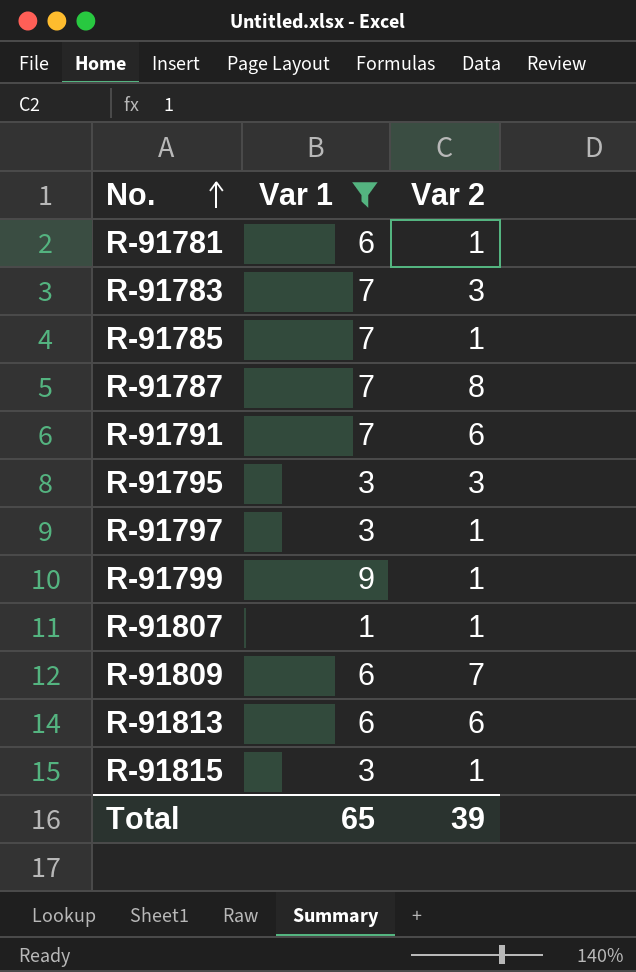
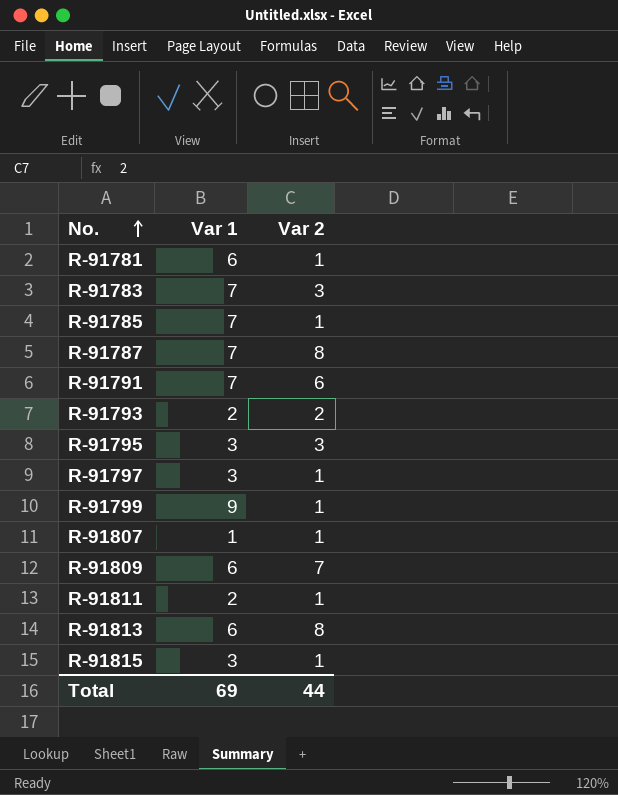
filter: Var 1 != 2 -> none
R-91813 | Var 2: 6 -> 8
Total | Var 1: 65 -> 69
Total | Var 2: 39 -> 44

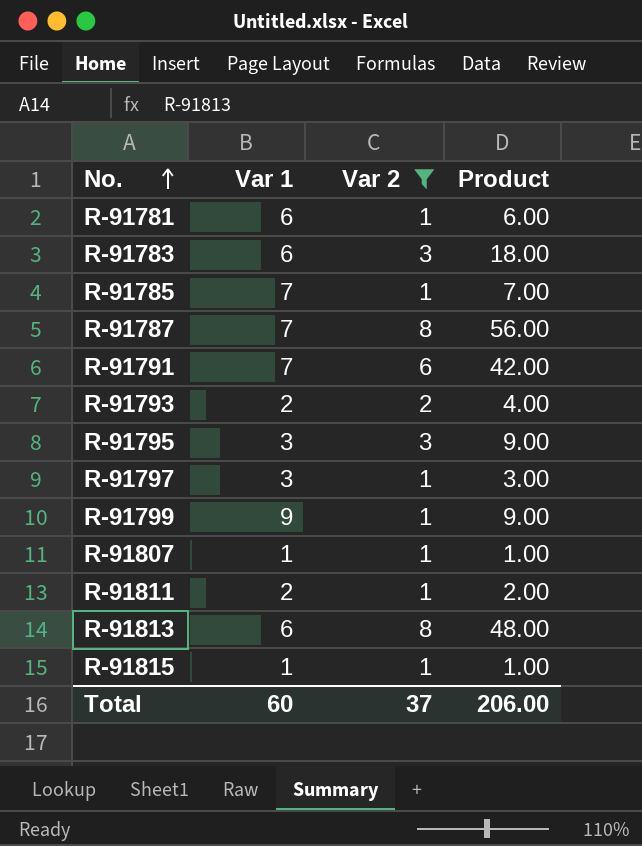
filter: none -> Var 2 != 7
column Product | formula: none -> [Var 1] * [Var 2]
R-91783 | Var 1: 7 -> 6
R-91815 | Var 1: 3 -> 1
Total | Var 1: 69 -> 60
Total | Var 2: 44 -> 37

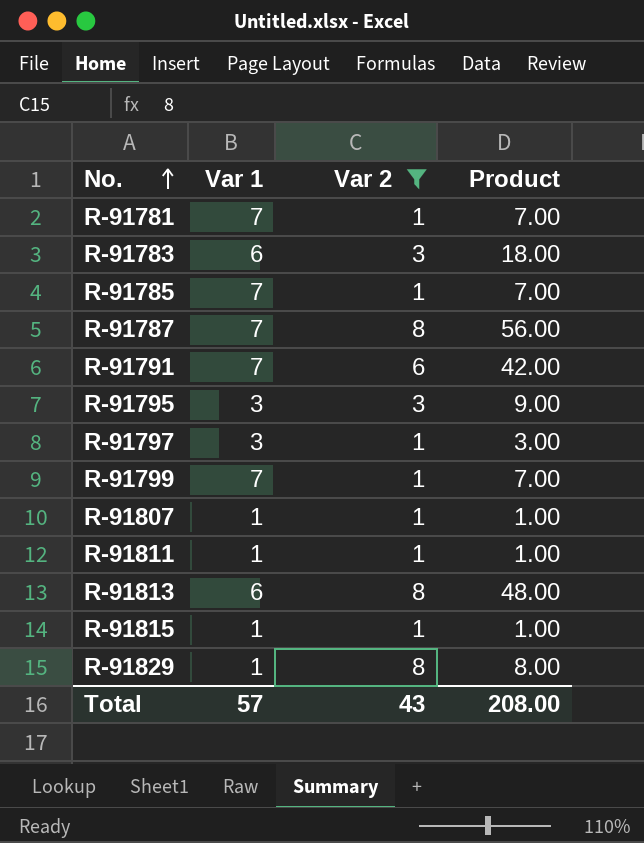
row R-91793: 2 | 2 | 4.00 -> none
R-91781 | Var 1: 6 -> 7
R-91781 | Product: 6.00 -> 7.00
R-91799 | Var 1: 9 -> 7
R-91799 | Product: 9.00 -> 7.00
R-91811 | Var 1: 2 -> 1
R-91811 | Product: 2.00 -> 1.00
row R-91829: none -> 1 | 8 | 8.00
Total | Var 1: 60 -> 57
Total | Var 2: 37 -> 43
Total | Product: 206.00 -> 208.00

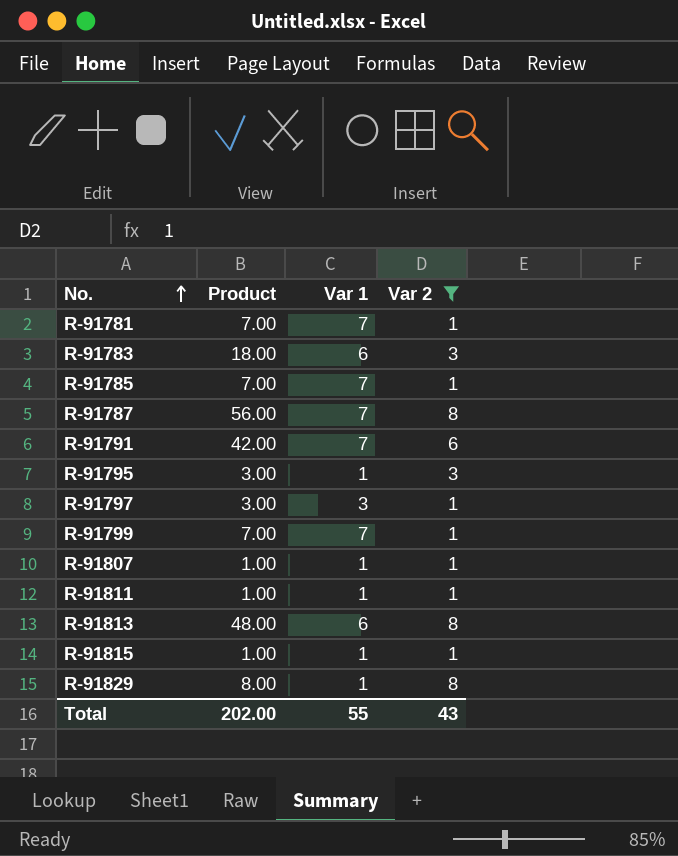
column Product | position: 4 -> 2
R-91795 | Product: 9.00 -> 3.00
R-91795 | Var 1: 3 -> 1
Total | Product: 208.00 -> 202.00
Total | Var 1: 57 -> 55

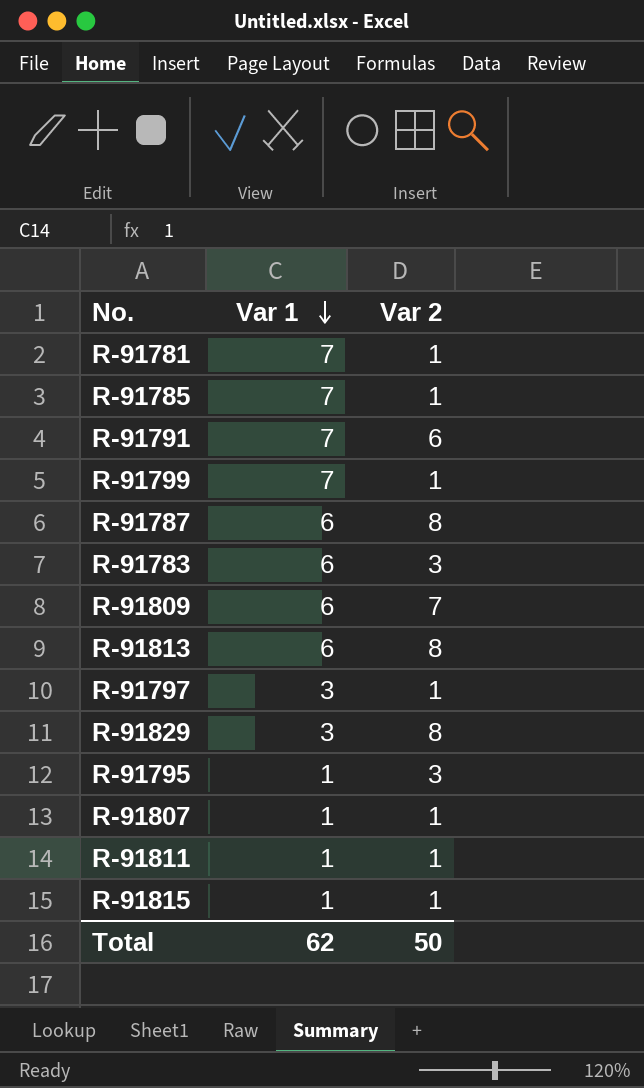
filter: Var 2 != 7 -> none
row order: No. ascending -> Var 1 descending
column Product | formula: [Var 1] * [Var 2] -> none
R-91787 | Var 1: 7 -> 6
R-91829 | Var 1: 1 -> 3
Total | Var 1: 55 -> 62
Total | Var 2: 43 -> 50

